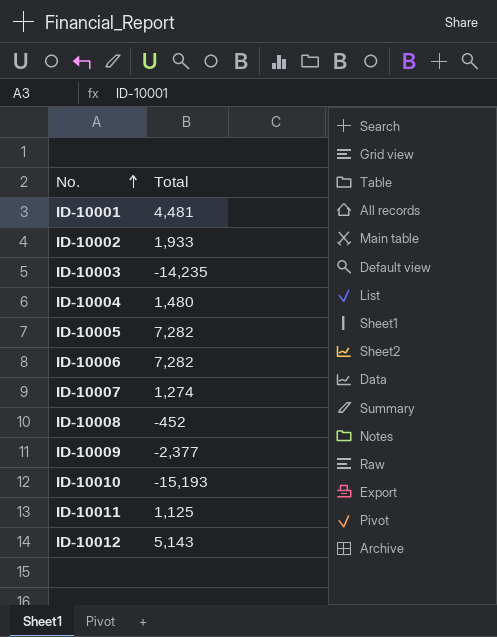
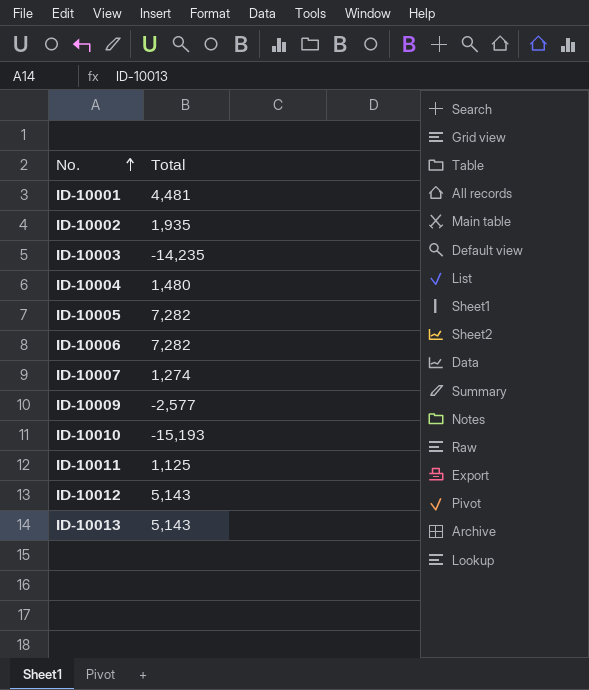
row ID-10008: -452 -> none
ID-10002 | Total: 1,933 -> 1,935
ID-10009 | Total: -2,377 -> -2,577
row ID-10013: none -> 5,143

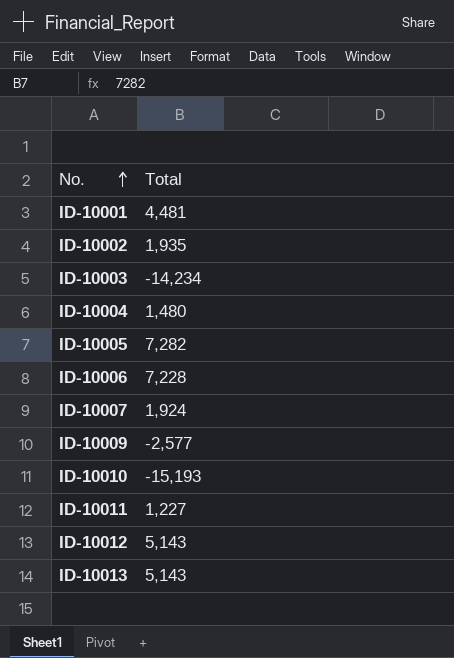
ID-10003 | Total: -14,235 -> -14,234
ID-10006 | Total: 7,282 -> 7,228
ID-10007 | Total: 1,274 -> 1,924
ID-10011 | Total: 1,125 -> 1,227

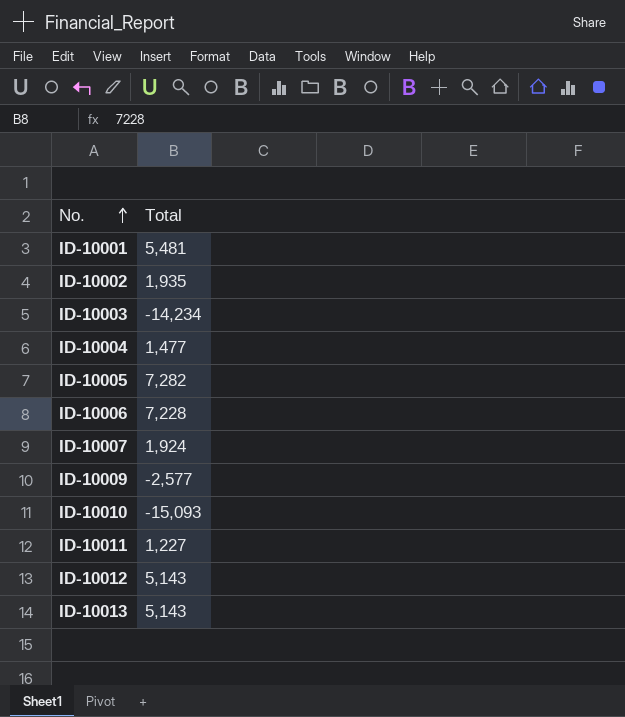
ID-10001 | Total: 4,481 -> 5,481
ID-10004 | Total: 1,480 -> 1,477
ID-10010 | Total: -15,193 -> -15,093

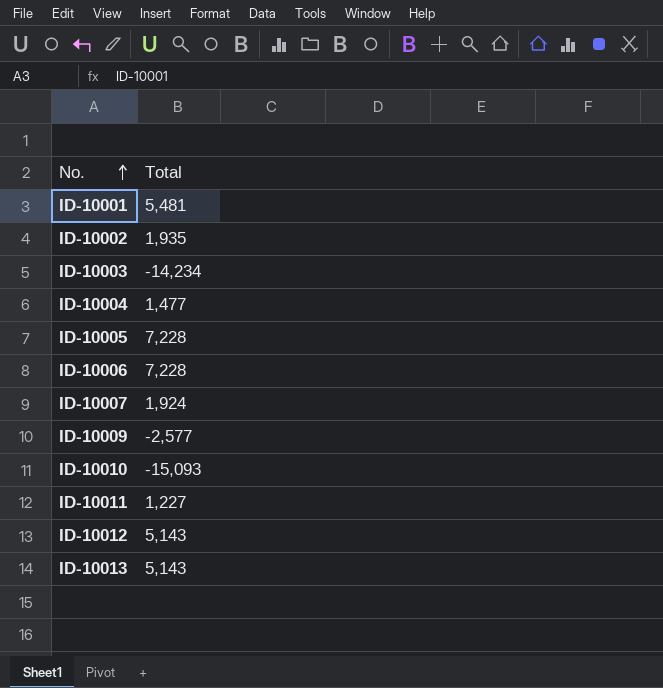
ID-10005 | Total: 7,282 -> 7,228

